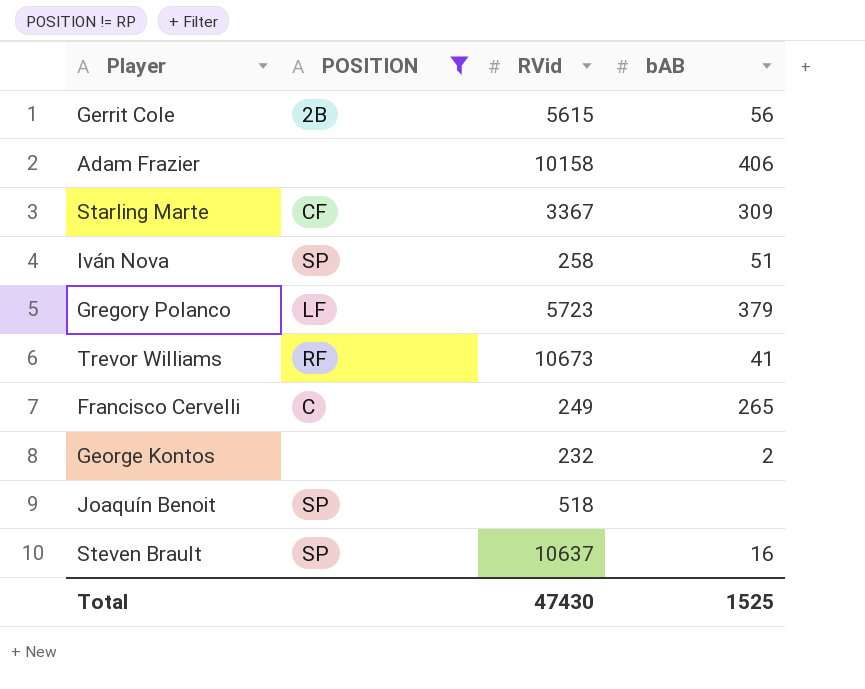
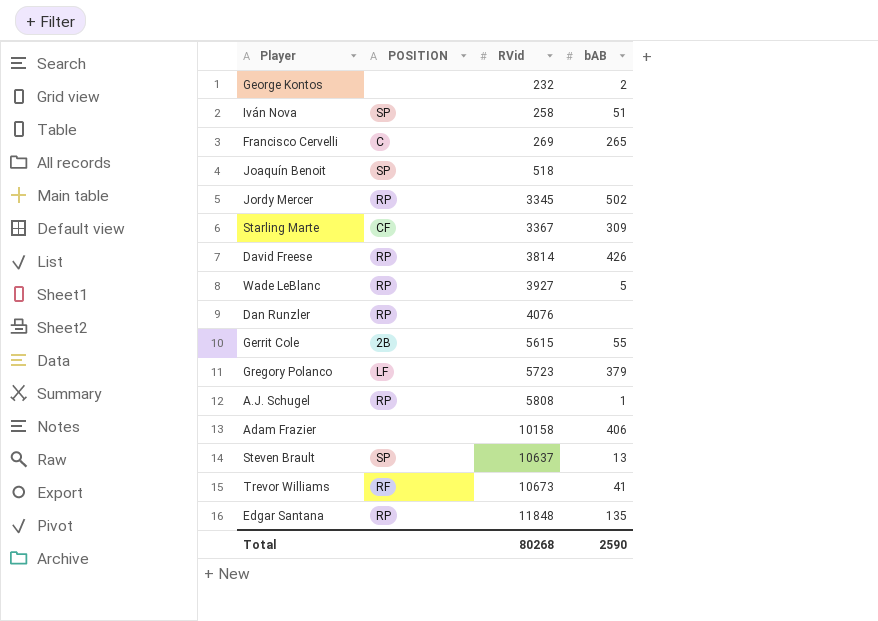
filter: POSITION != RP -> none
row order: none -> RVid ascending
Francisco Cervelli | RVid: 249 -> 269
Gerrit Cole | bAB: 56 -> 55
Steven Brault | bAB: 16 -> 13
Total | RVid: 47430 -> 80268
Total | bAB: 1525 -> 2590

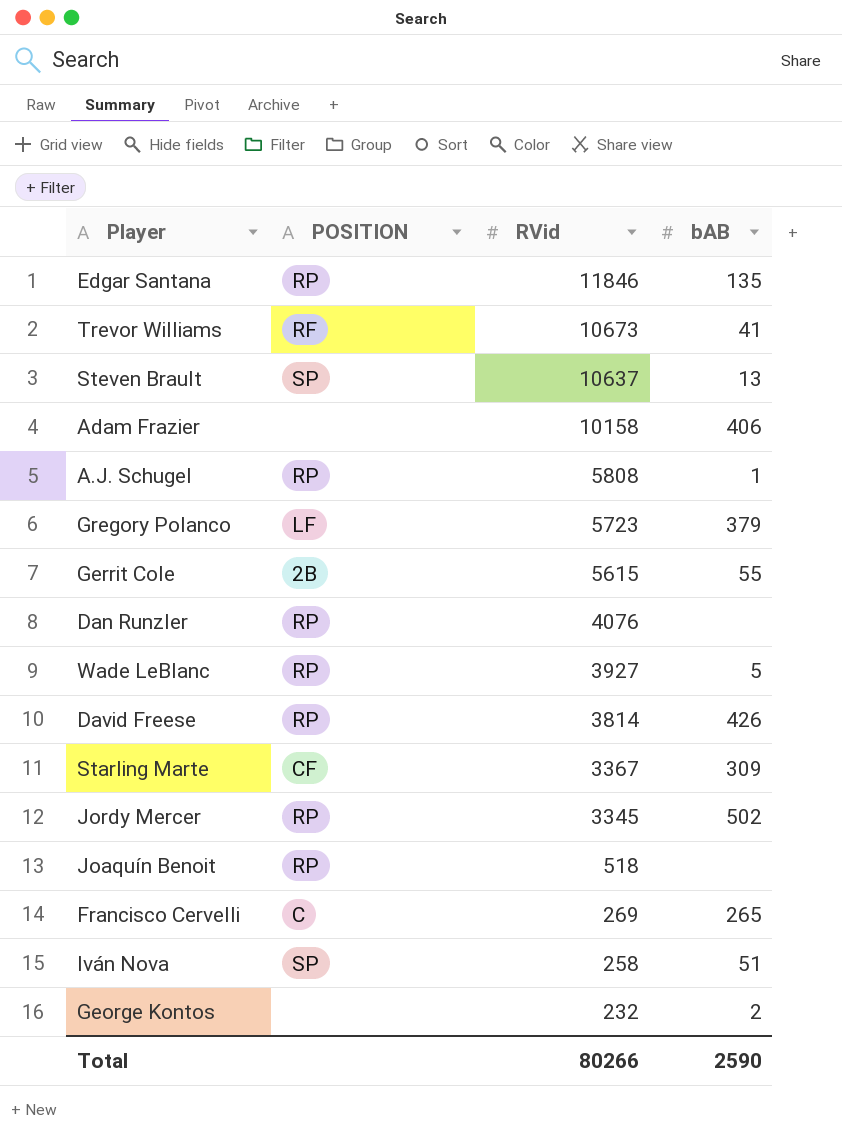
row order: RVid ascending -> RVid descending
Edgar Santana | RVid: 11848 -> 11846
Joaquín Benoit | POSITION: SP -> RP
Total | RVid: 80268 -> 80266

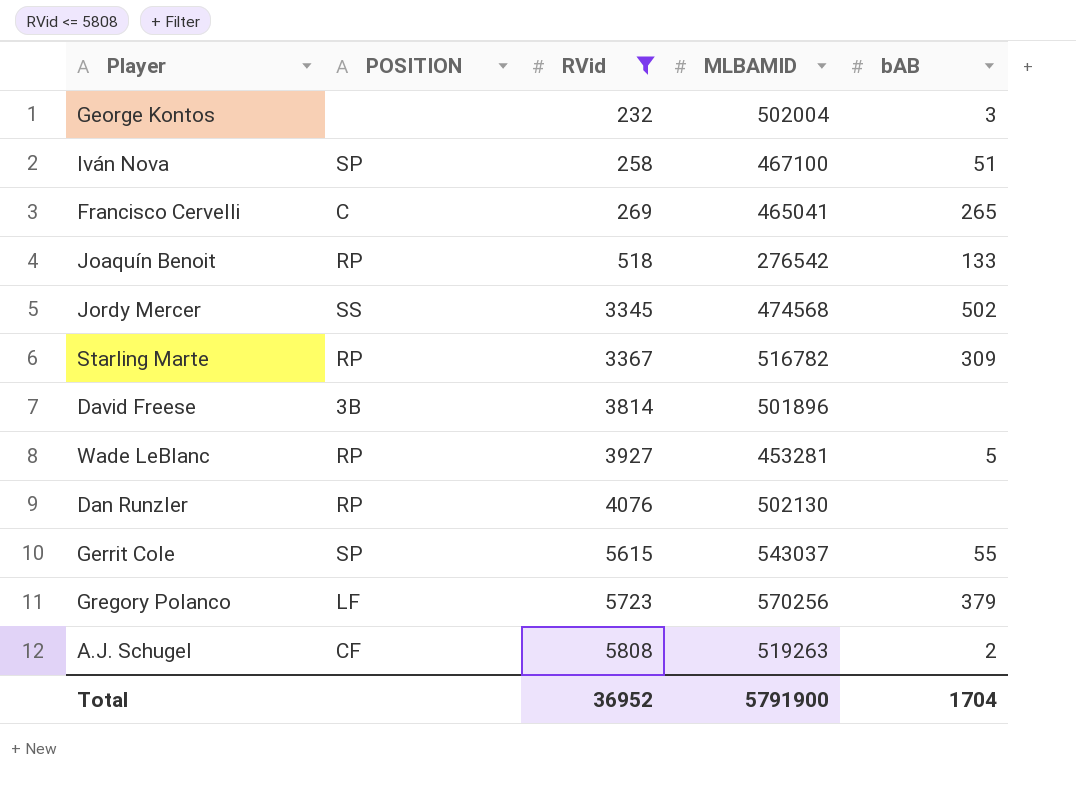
filter: none -> RVid <= 5808
row order: RVid descending -> RVid ascending
column MLBAMID | position: none -> 4
George Kontos | bAB: 2 -> 3
Joaquín Benoit | bAB: none -> 133
Jordy Mercer | POSITION: RP -> SS
Starling Marte | POSITION: CF -> RP
David Freese | POSITION: RP -> 3B
David Freese | bAB: 426 -> none
Gerrit Cole | POSITION: 2B -> SP
A.J. Schugel | POSITION: RP -> CF
A.J. Schugel | bAB: 1 -> 2
Total | RVid: 80266 -> 36952
Total | bAB: 2590 -> 1704

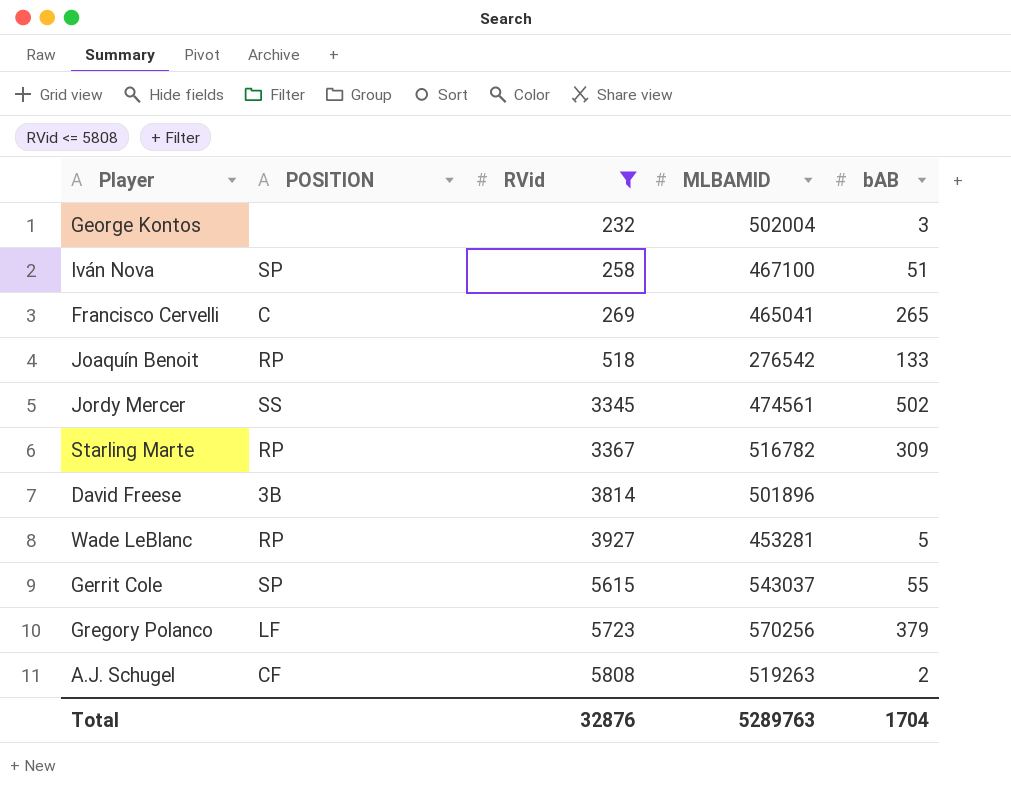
row Dan Runzler: RP | 4076 | 502130 | none -> none
Jordy Mercer | MLBAMID: 474568 -> 474561
Total | RVid: 36952 -> 32876
Total | MLBAMID: 5791900 -> 5289763

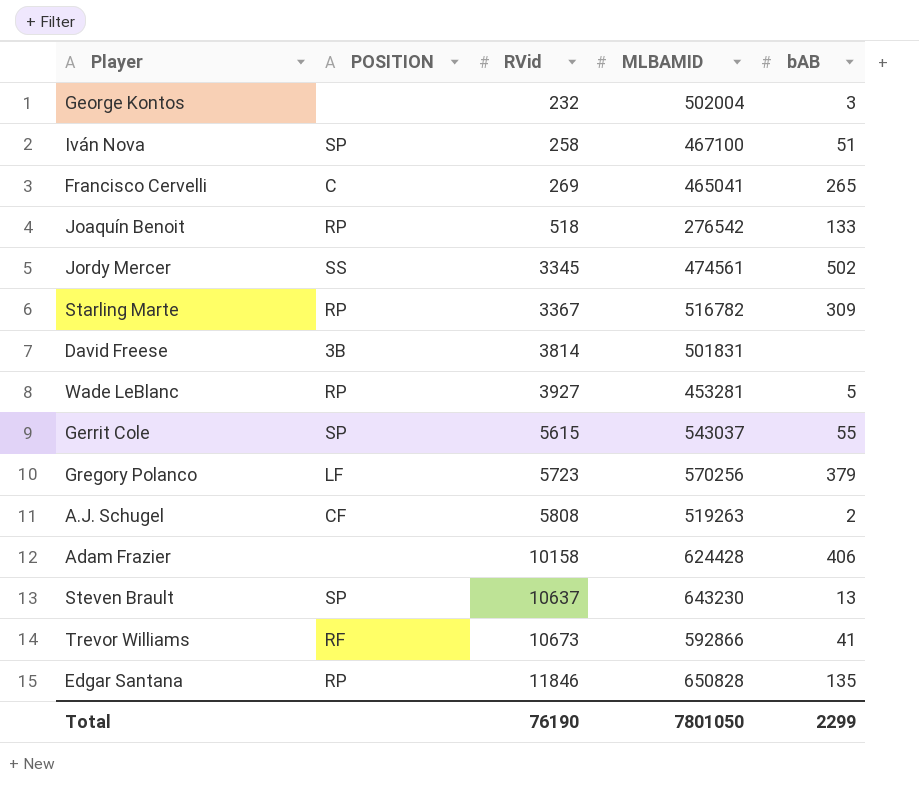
filter: RVid <= 5808 -> none
David Freese | MLBAMID: 501896 -> 501831
Total | RVid: 32876 -> 76190
Total | MLBAMID: 5289763 -> 7801050
Total | bAB: 1704 -> 2299

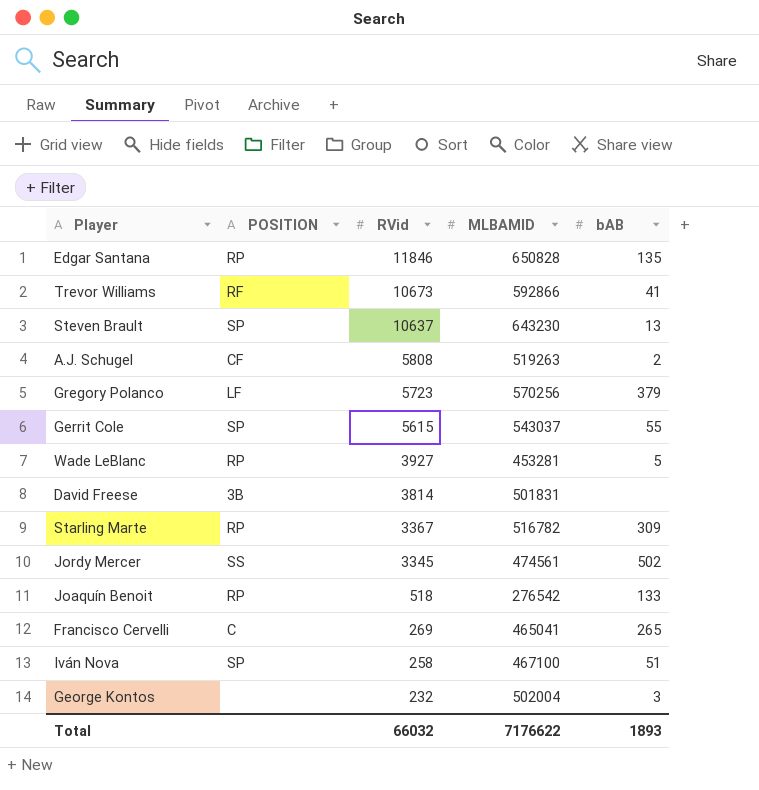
row order: RVid ascending -> RVid descending
row Adam Frazier: none | 10158 | 624428 | 406 -> none
Total | RVid: 76190 -> 66032
Total | MLBAMID: 7801050 -> 7176622
Total | bAB: 2299 -> 1893

